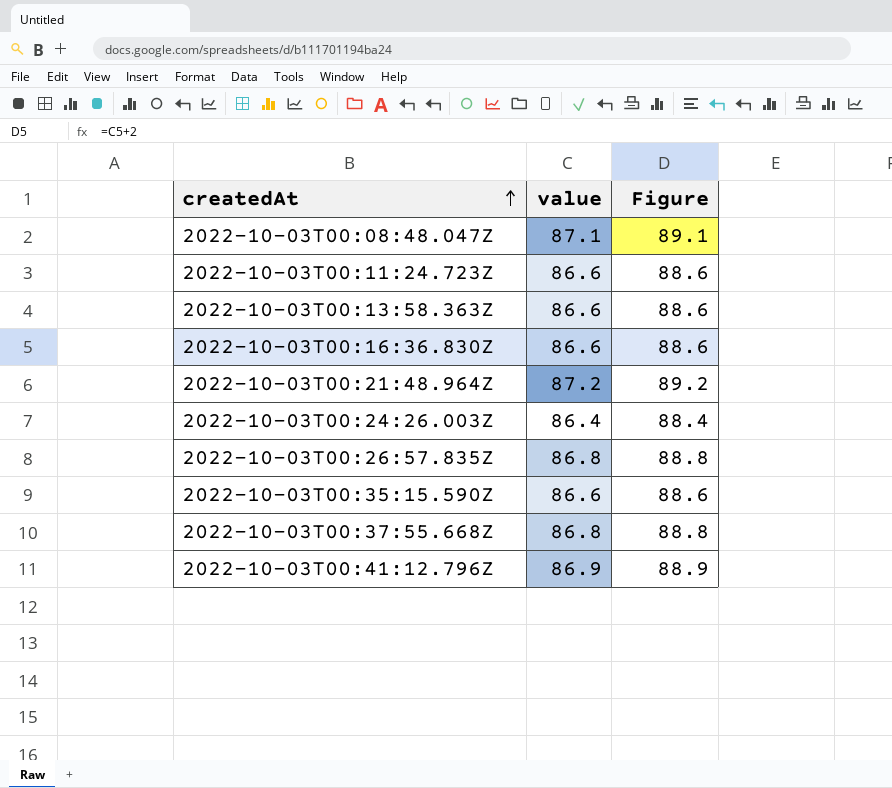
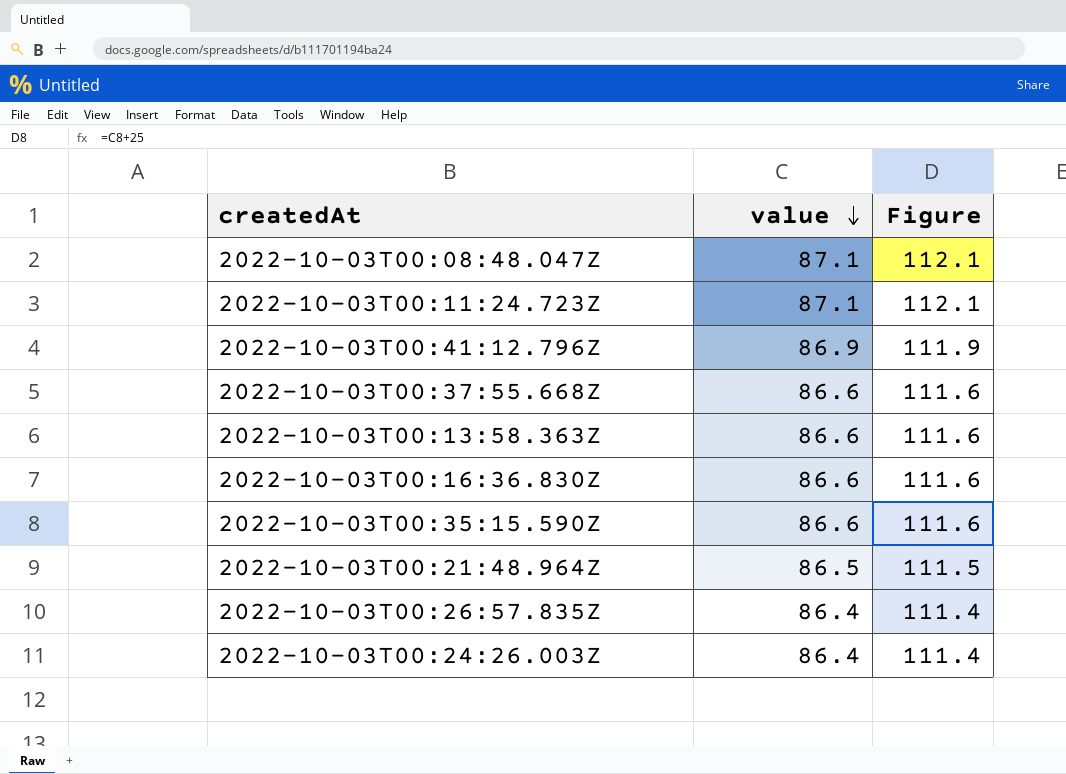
row order: createdAt ascending -> value descending
column Figure | formula: [value] + 2 -> [value] + 25
2022-10-03T00:11:24.723Z | value: 86.6 -> 87.1
2022-10-03T00:37:55.668Z | value: 86.8 -> 86.6
2022-10-03T00:21:48.964Z | value: 87.2 -> 86.5
2022-10-03T00:26:57.835Z | value: 86.8 -> 86.4

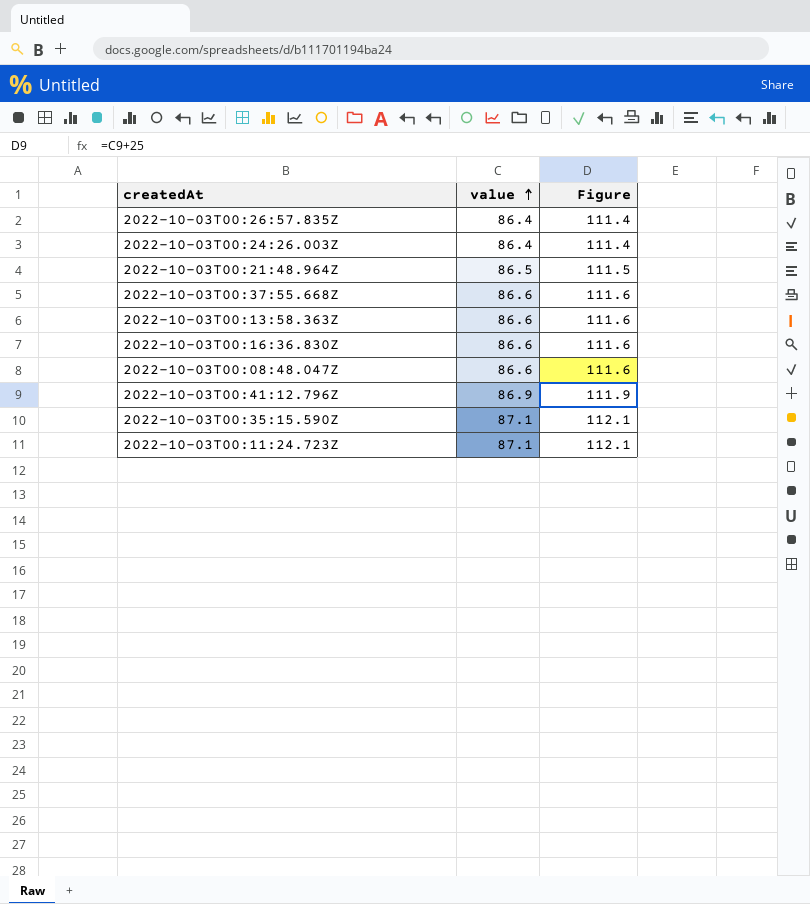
row order: value descending -> value ascending
2022-10-03T00:08:48.047Z | value: 87.1 -> 86.6
2022-10-03T00:08:48.047Z | Figure: 112.1 -> 111.6
2022-10-03T00:35:15.590Z | value: 86.6 -> 87.1
2022-10-03T00:35:15.590Z | Figure: 111.6 -> 112.1

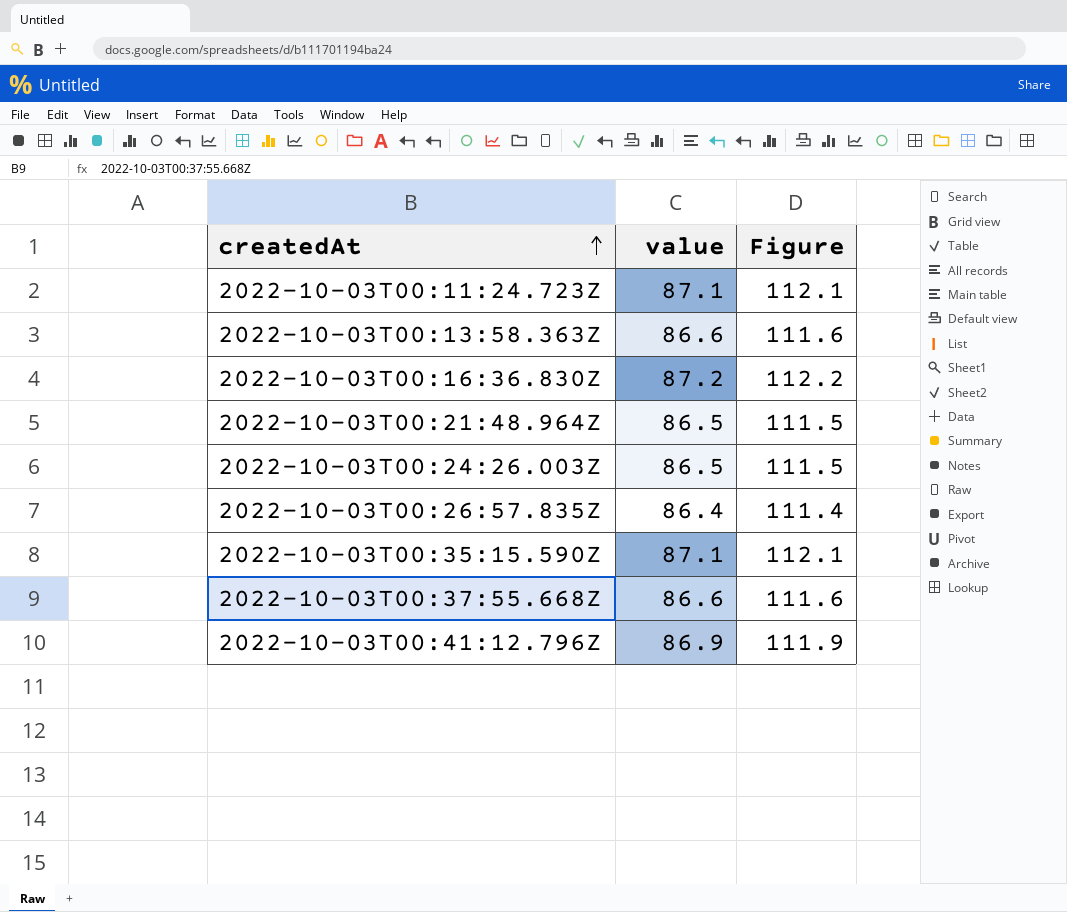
row order: value ascending -> createdAt ascending
row 2022-10-03T00:08:48.047Z: 86.6 | 111.6 -> none
2022-10-03T00:16:36.830Z | value: 86.6 -> 87.2
2022-10-03T00:16:36.830Z | Figure: 111.6 -> 112.2
2022-10-03T00:24:26.003Z | value: 86.4 -> 86.5
2022-10-03T00:24:26.003Z | Figure: 111.4 -> 111.5

